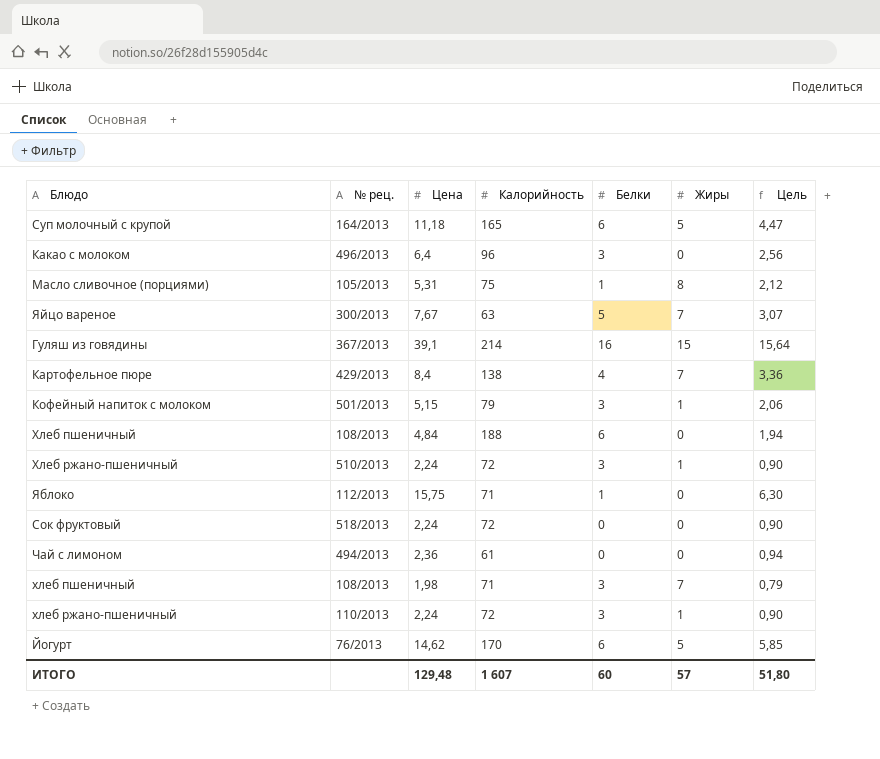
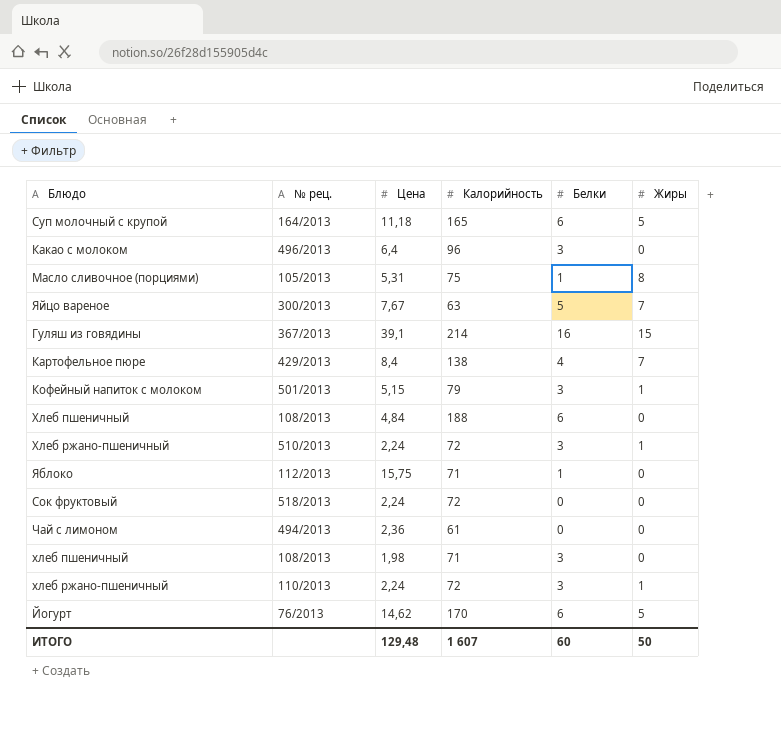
column Цель | formula: [Цена] * 0,4 -> none
хлеб пшеничный | Жиры: 7 -> 0
ИТОГО | Жиры: 57 -> 50

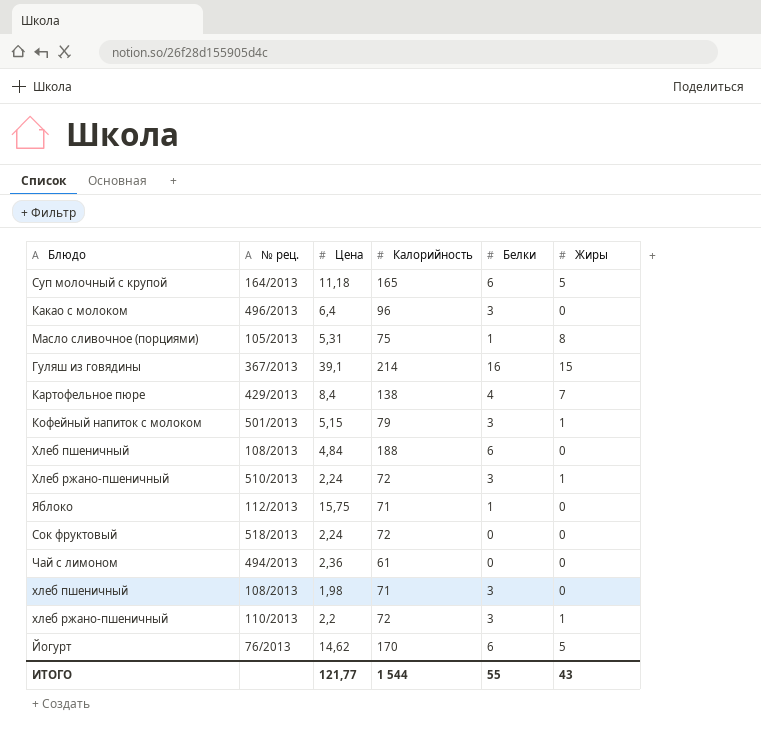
row Яйцо вареное: 300/2013 | 7,67 | 63 | 5 | 7 -> none
хлеб ржано-пшеничный | Цена: 2,24 -> 2,2
ИТОГО | Цена: 129,48 -> 121,77
ИТОГО | Калорийность: 1 607 -> 1 544
ИТОГО | Белки: 60 -> 55
ИТОГО | Жиры: 50 -> 43

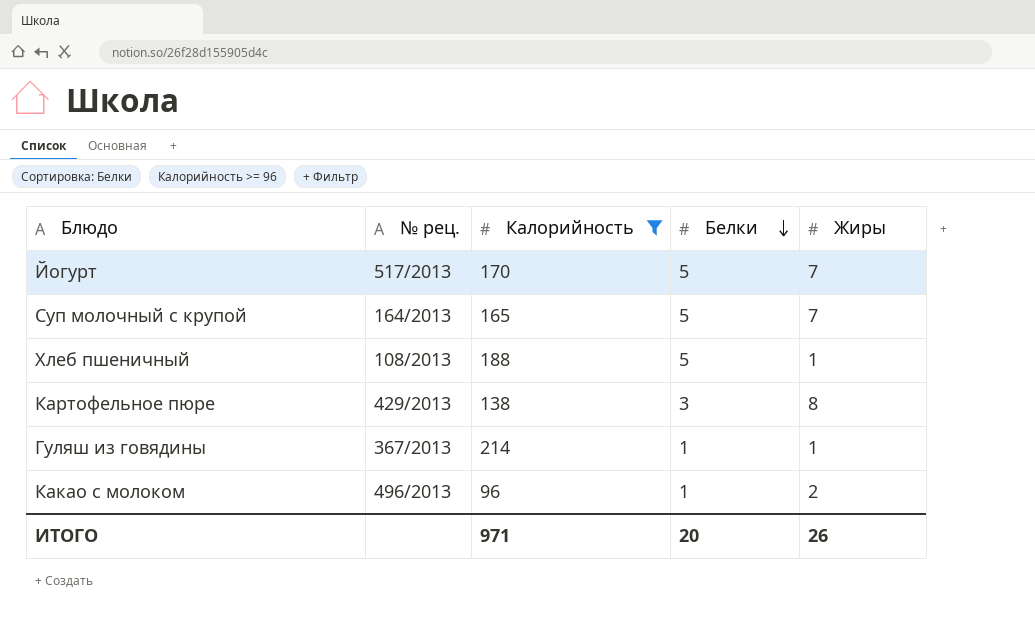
filter: none -> Калорийность >= 96
row order: none -> Белки descending
column Цена | position: 3 -> none
Йогурт | № рец.: 76/2013 -> 517/2013
Йогурт | Белки: 6 -> 5
Йогурт | Жиры: 5 -> 7
Суп молочный с крупой | Белки: 6 -> 5
Суп молочный с крупой | Жиры: 5 -> 7
Хлеб пшеничный | Белки: 6 -> 5
Хлеб пшеничный | Жиры: 0 -> 1
Картофельное пюре | Белки: 4 -> 3
Картофельное пюре | Жиры: 7 -> 8
Гуляш из говядины | Белки: 16 -> 1
Гуляш из говядины | Жиры: 15 -> 1
Какао с молоком | Белки: 3 -> 1
Какао с молоком | Жиры: 0 -> 2
ИТОГО | Калорийность: 1 544 -> 971
ИТОГО | Белки: 55 -> 20
ИТОГО | Жиры: 43 -> 26

